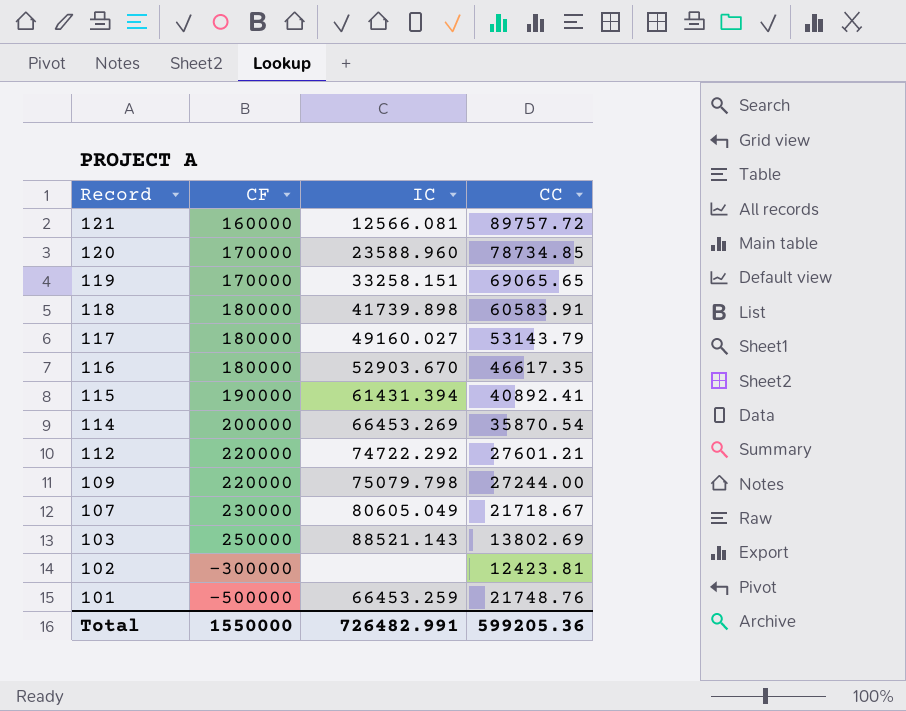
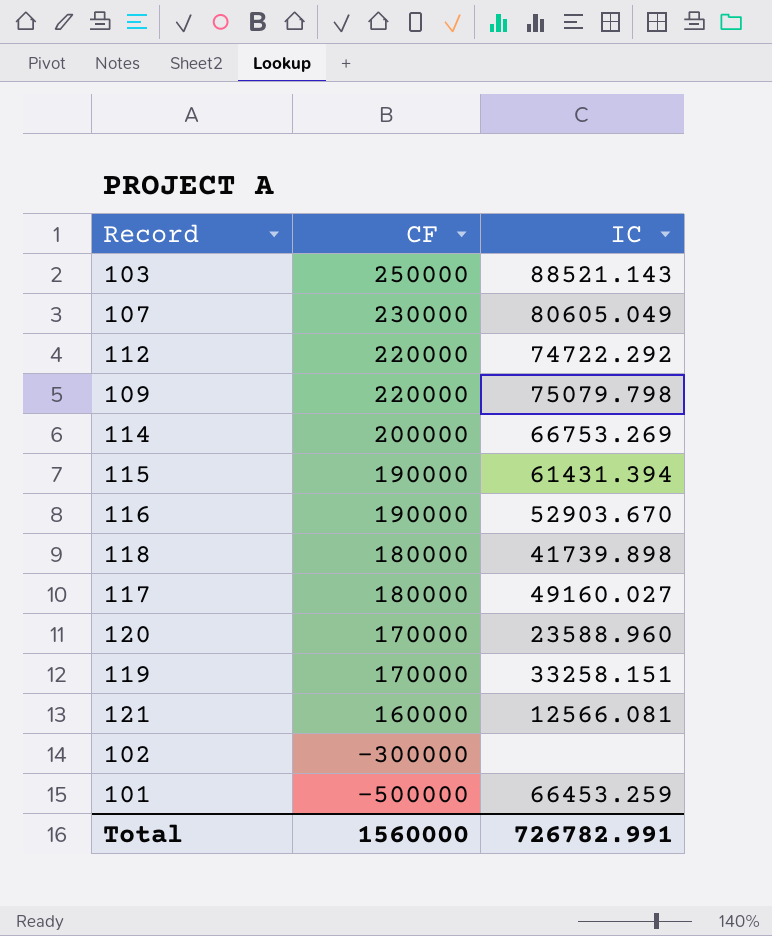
row order: Record descending -> CF descending
column CC | position: 4 -> none
114 | IC: 66453.269 -> 66753.269
116 | CF: 180000 -> 190000
Total | CF: 1550000 -> 1560000
Total | IC: 726482.991 -> 726782.991

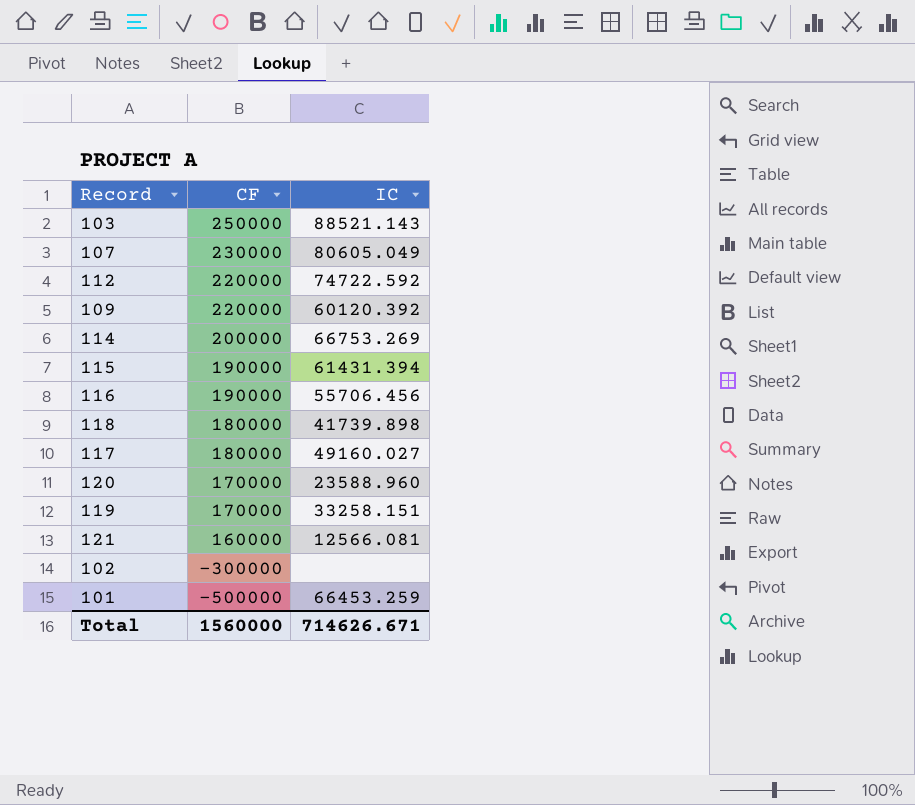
112 | IC: 74722.292 -> 74722.592
109 | IC: 75079.798 -> 60120.392
116 | IC: 52903.670 -> 55706.456
Total | IC: 726782.991 -> 714626.671

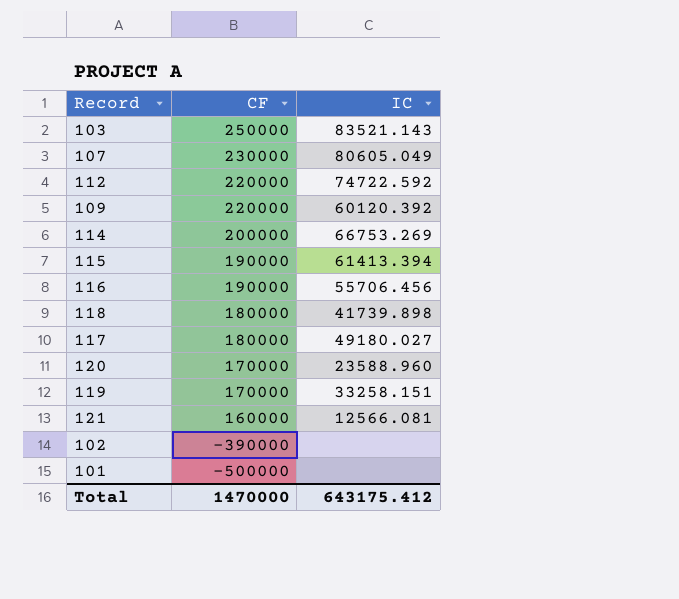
103 | IC: 88521.143 -> 83521.143
115 | IC: 61431.394 -> 61413.394
117 | IC: 49160.027 -> 49180.027
102 | CF: -300000 -> -390000
101 | IC: 66453.259 -> none
Total | CF: 1560000 -> 1470000
Total | IC: 714626.671 -> 643175.412

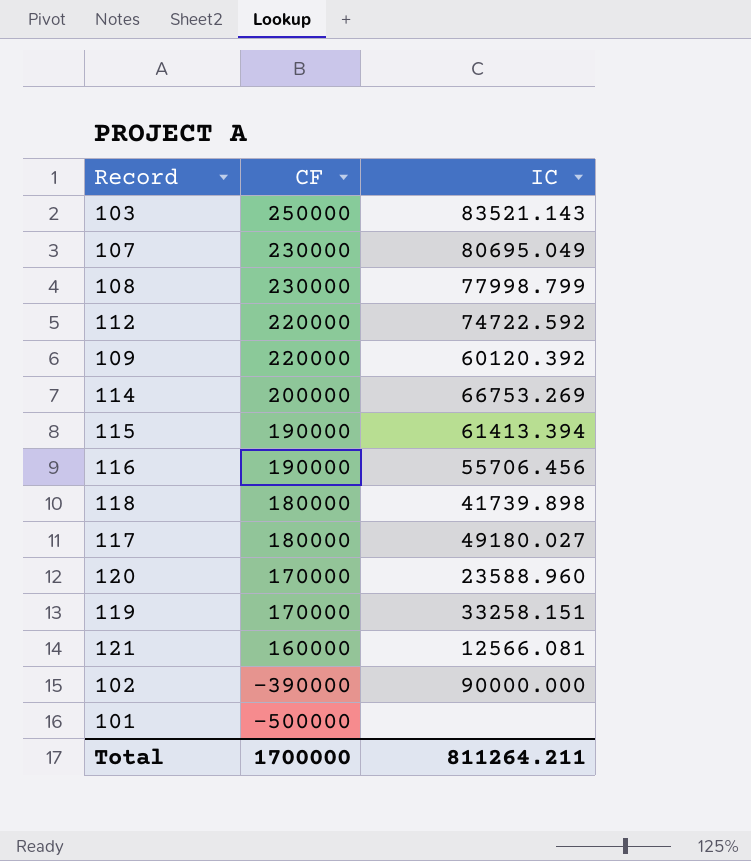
107 | IC: 80605.049 -> 80695.049
row 108: none -> 230000 | 77998.799
102 | IC: none -> 90000.000
Total | CF: 1470000 -> 1700000
Total | IC: 643175.412 -> 811264.211

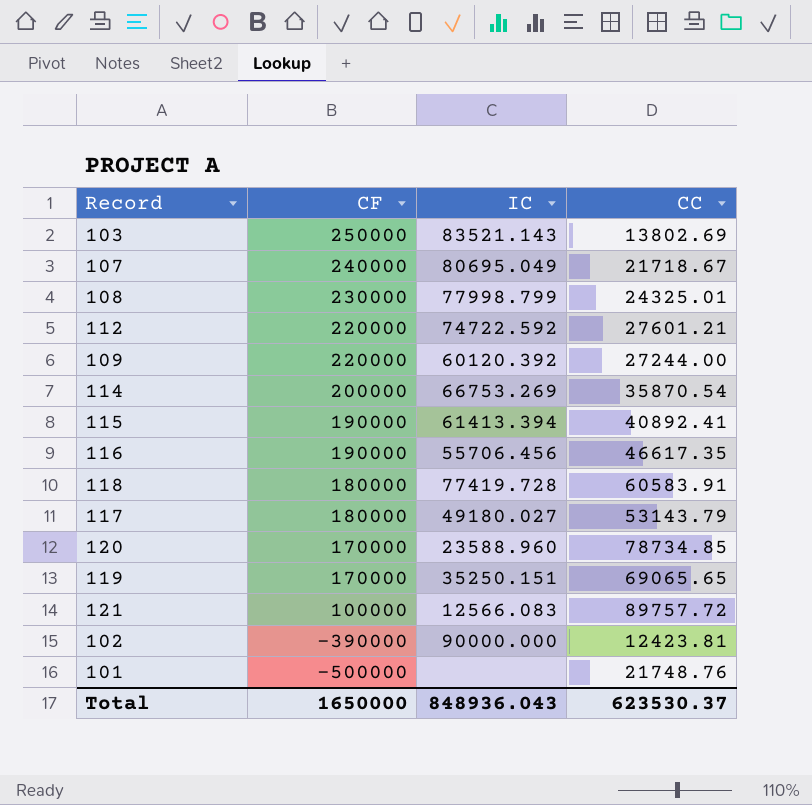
column CC | position: none -> 4
107 | CF: 230000 -> 240000
118 | IC: 41739.898 -> 77419.728
119 | IC: 33258.151 -> 35250.151
121 | CF: 160000 -> 100000
121 | IC: 12566.081 -> 12566.083
Total | CF: 1700000 -> 1650000
Total | IC: 811264.211 -> 848936.043

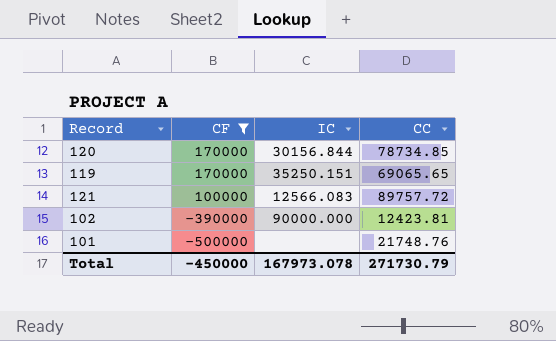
filter: none -> CF <= 170000
120 | IC: 23588.960 -> 30156.844
Total | CF: 1650000 -> -450000
Total | IC: 848936.043 -> 167973.078
Total | CC: 623530.37 -> 271730.79

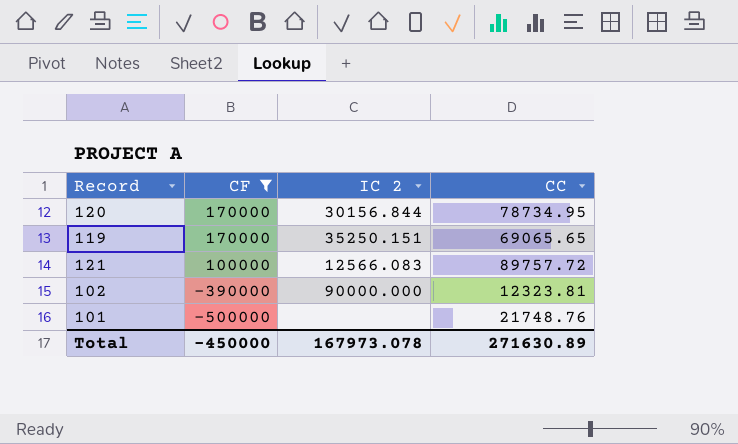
column name: IC -> IC 2
120 | CC: 78734.85 -> 78734.95
102 | CC: 12423.81 -> 12323.81
Total | CC: 271730.79 -> 271630.89

